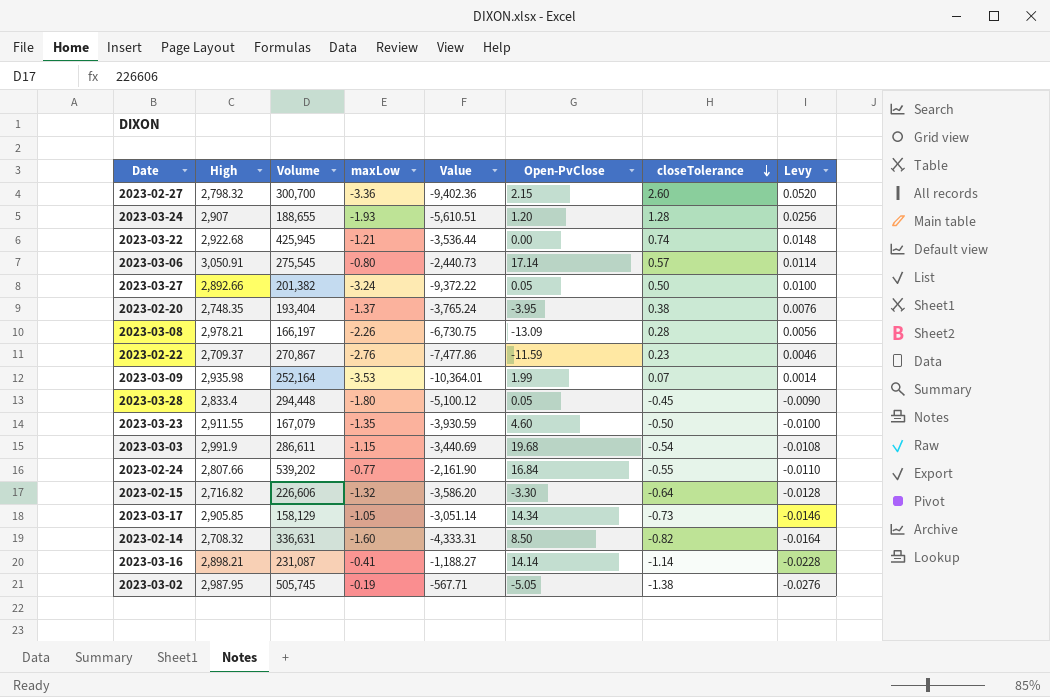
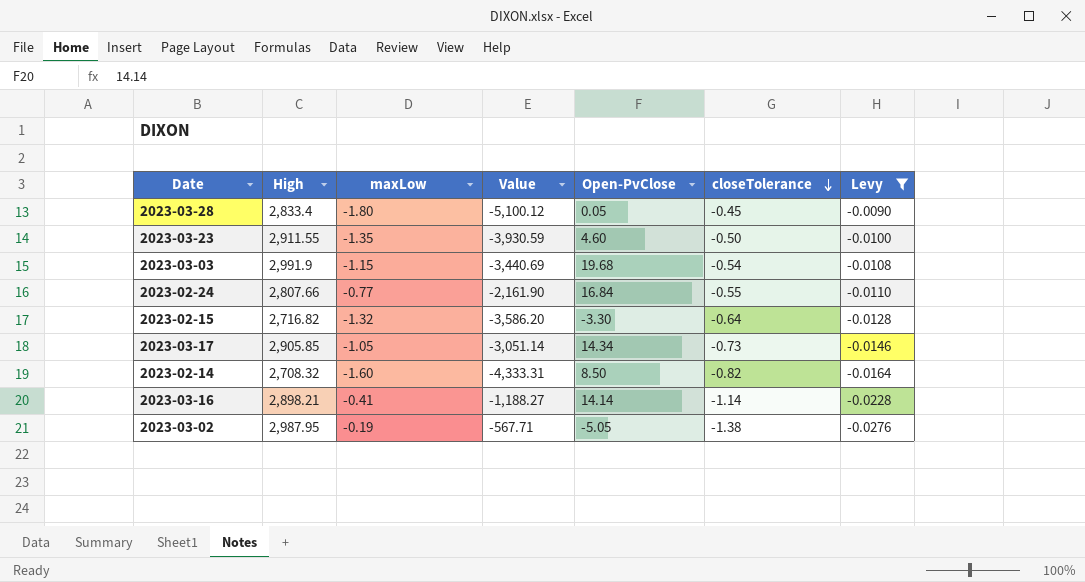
filter: none -> Levy <= -0.0090
column Volume | position: 3 -> none

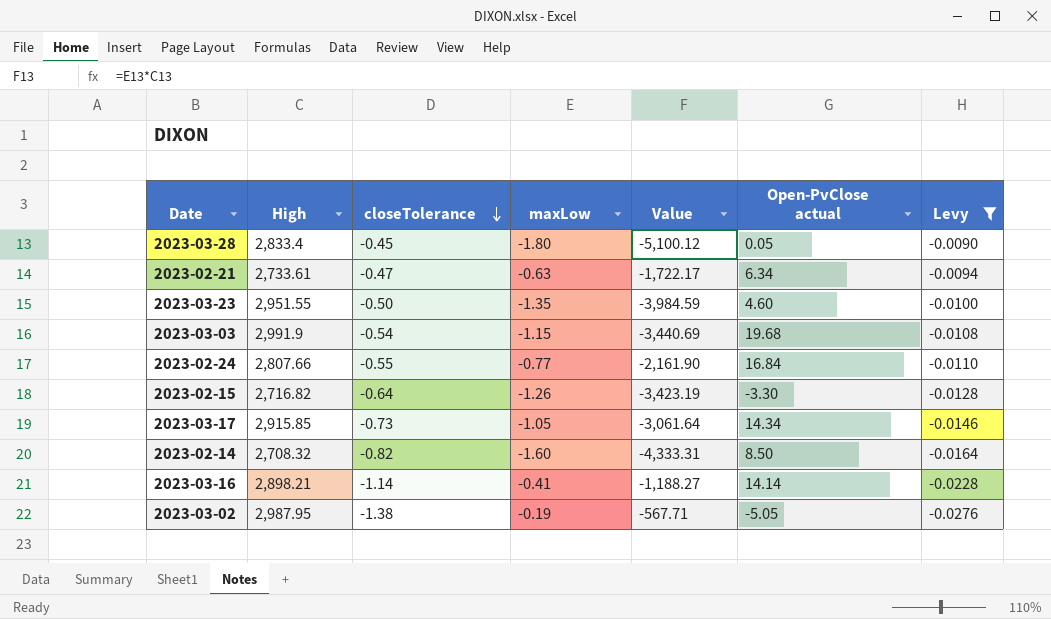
column closeTolerance | position: 6 -> 3
column name: Open-PvClose -> Open-PvClose actual
row 2023-02-21: none -> 2,733.61 | -0.47 | -0.63 | -1,722.17 | 6.34 | -0.0094
2023-03-23 | High: 2,911.55 -> 2,951.55
2023-03-23 | Value: -3,930.59 -> -3,984.59
2023-02-15 | maxLow: -1.32 -> -1.26
2023-02-15 | Value: -3,586.20 -> -3,423.19
2023-03-17 | High: 2,905.85 -> 2,915.85
2023-03-17 | Value: -3,051.14 -> -3,061.64

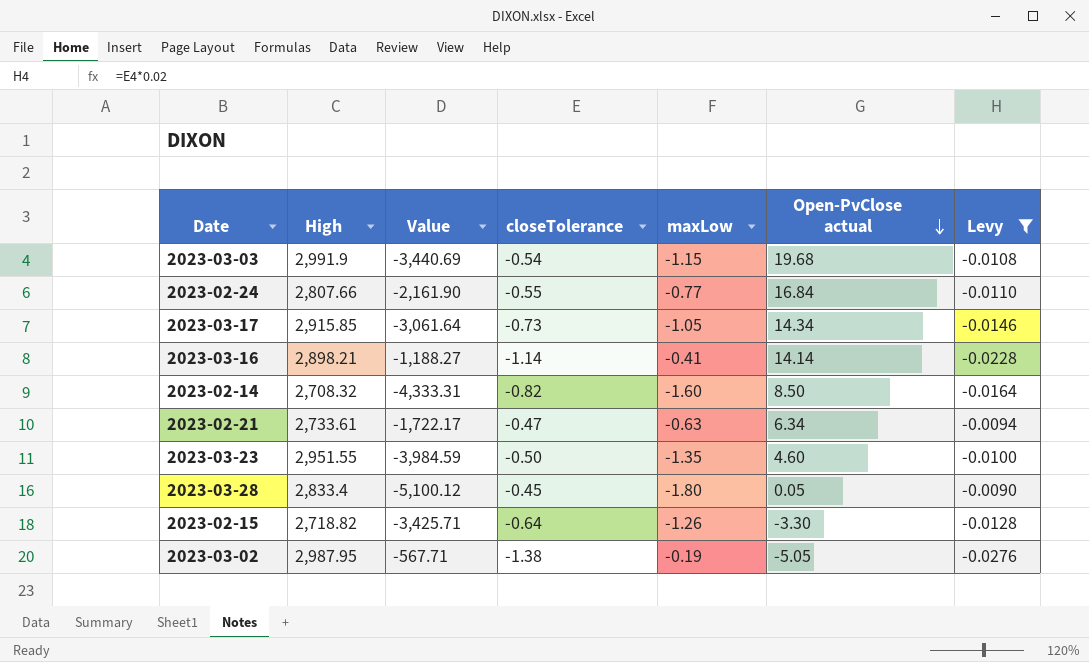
row order: closeTolerance descending -> Open-PvClose actual descending
column Value | position: 5 -> 3
2023-02-15 | High: 2,716.82 -> 2,718.82
2023-02-15 | Value: -3,423.19 -> -3,425.71

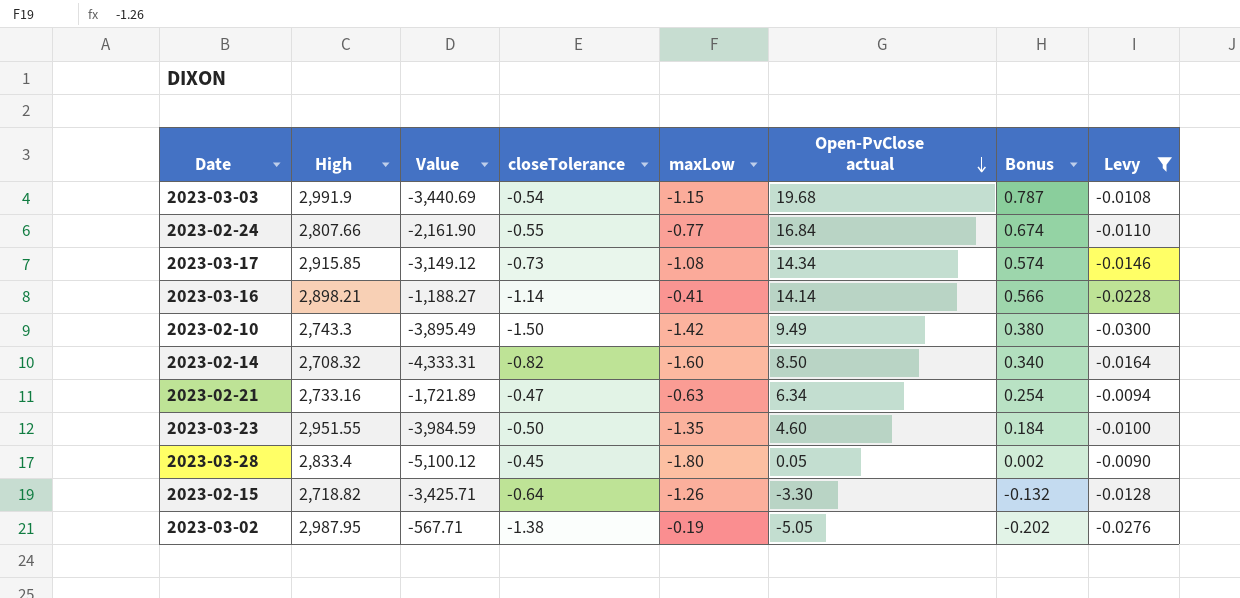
column Bonus | formula: none -> [Open-PvClose actual] * 0.04
2023-03-17 | Value: -3,061.64 -> -3,149.12
2023-03-17 | maxLow: -1.05 -> -1.08
row 2023-02-10: none -> 2,743.3 | -3,895.49 | -1.50 | -1.42 | 9.49 | 0.380 | -0.0300
2023-02-21 | High: 2,733.61 -> 2,733.16
2023-02-21 | Value: -1,722.17 -> -1,721.89

